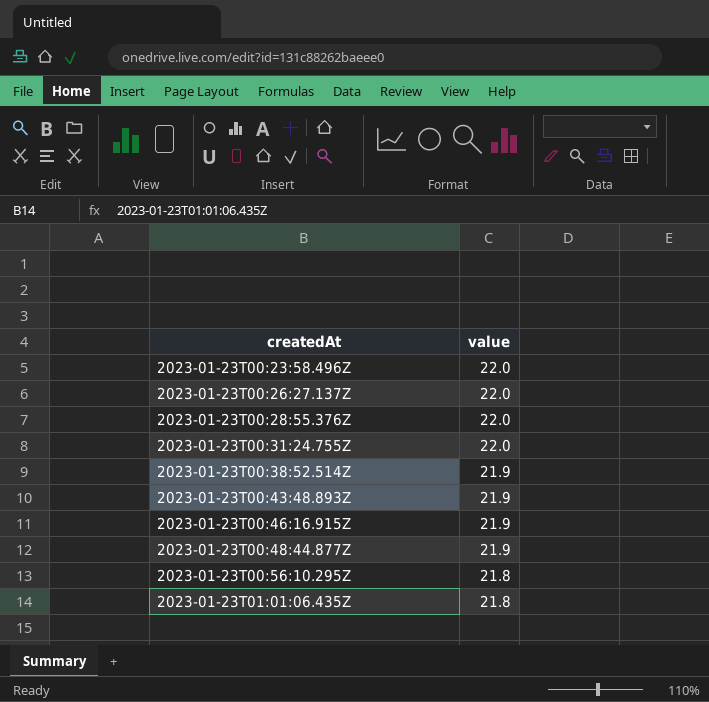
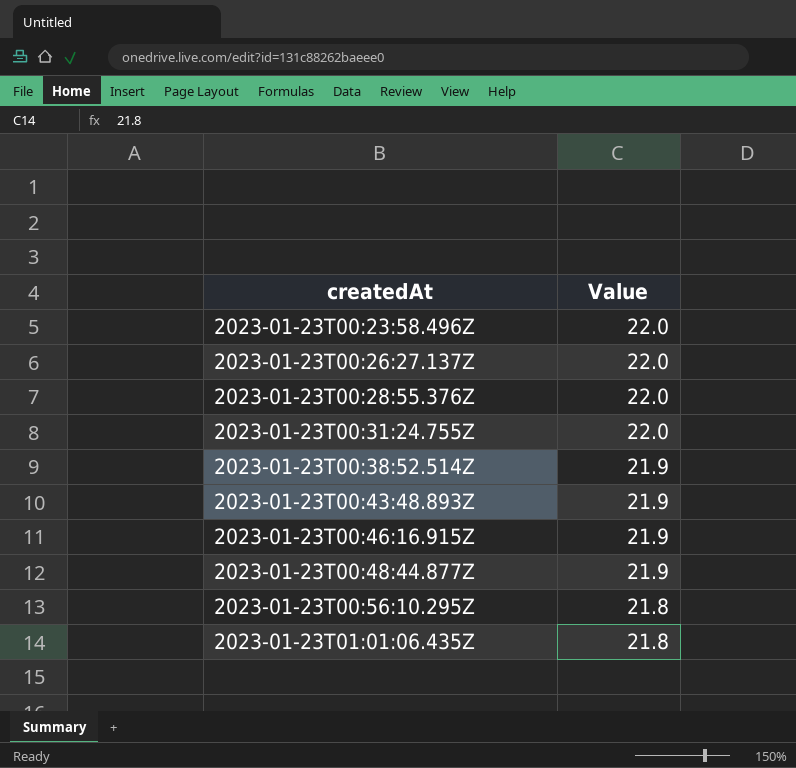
column name: value -> Value

